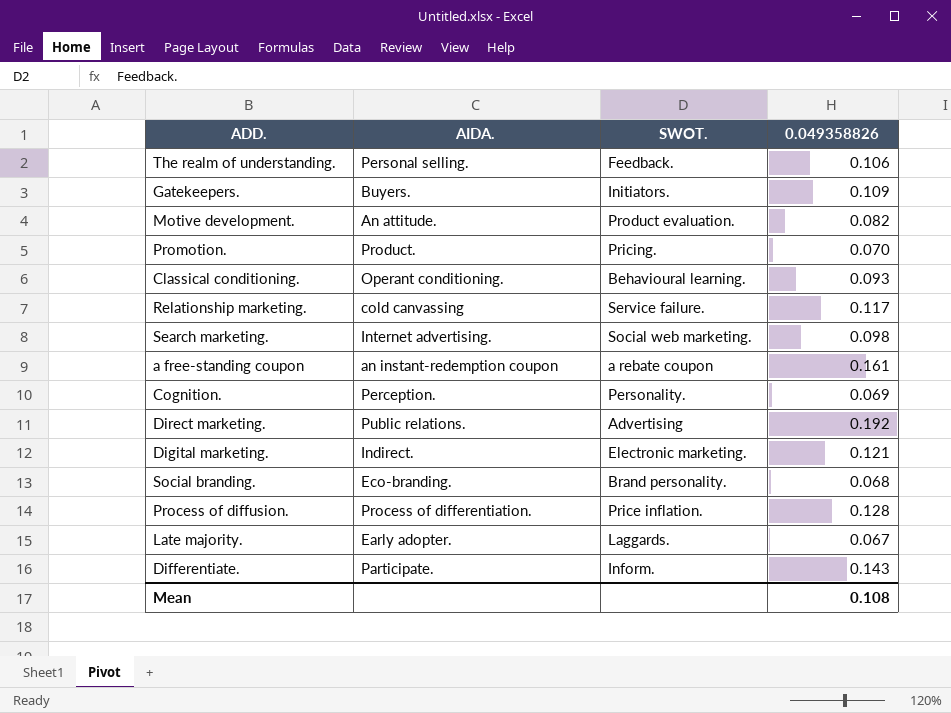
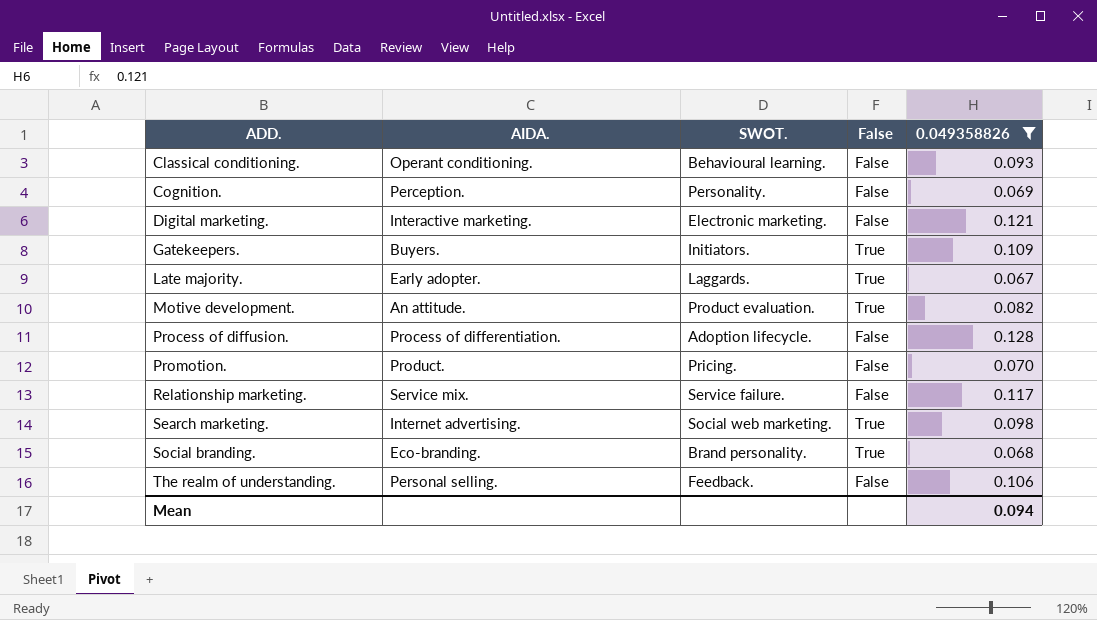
filter: none -> 0.049358826 <= 0.128
row order: none -> ADD. ascending
column False | position: none -> 4
Digital marketing. | AIDA.: Indirect. -> Interactive marketing.
Process of diffusion. | SWOT.: Price inflation. -> Adoption lifecycle.
Relationship marketing. | AIDA.: cold canvassing -> Service mix.
Mean | 0.049358826: 0.108 -> 0.094

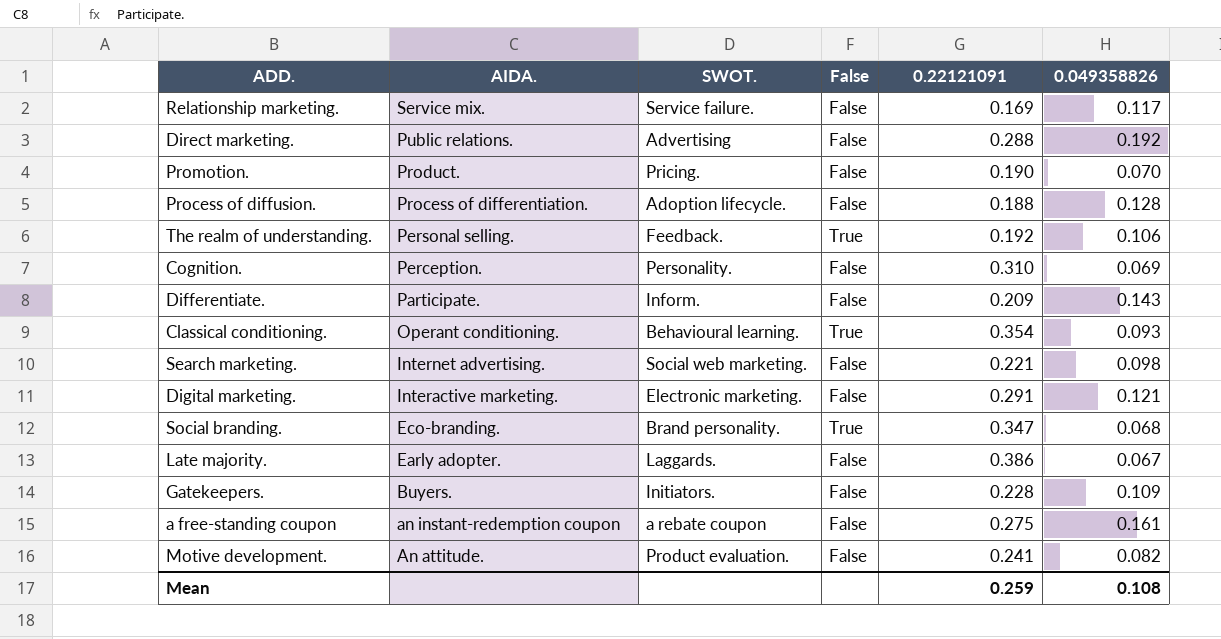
filter: 0.049358826 <= 0.128 -> none
row order: ADD. ascending -> AIDA. descending
column 0.22121091 | position: none -> 5
The realm of understanding. | False: False -> True
Classical conditioning. | False: False -> True
Search marketing. | False: True -> False
Late majority. | False: True -> False
Gatekeepers. | False: True -> False
Motive development. | False: True -> False
Mean | 0.049358826: 0.094 -> 0.108

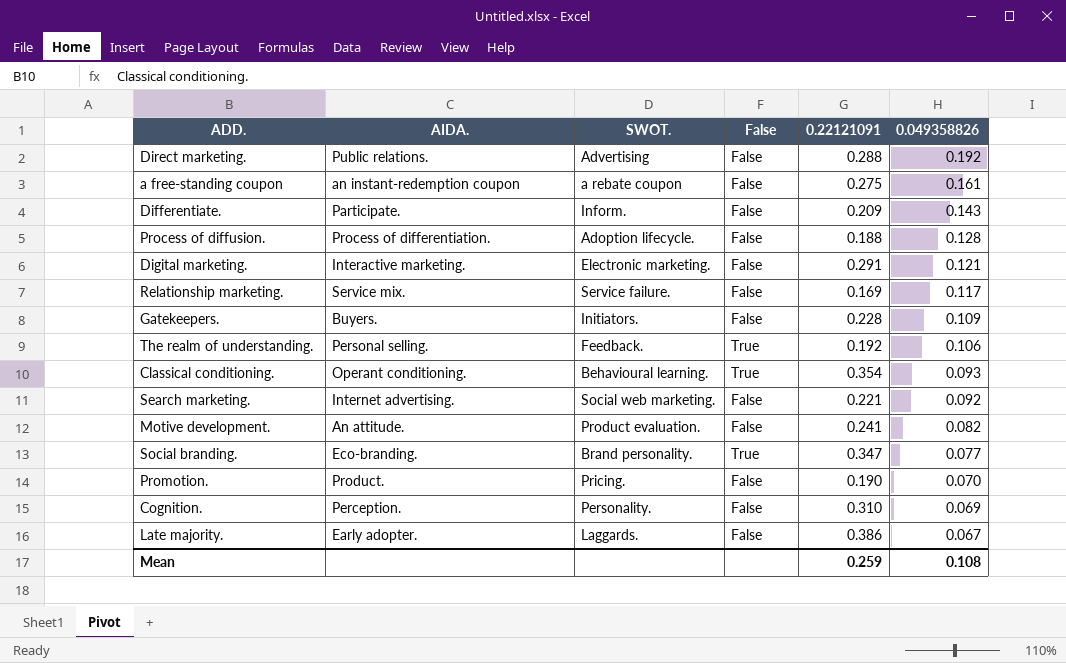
row order: AIDA. descending -> 0.049358826 descending
Search marketing. | 0.049358826: 0.098 -> 0.092
Social branding. | 0.049358826: 0.068 -> 0.077

